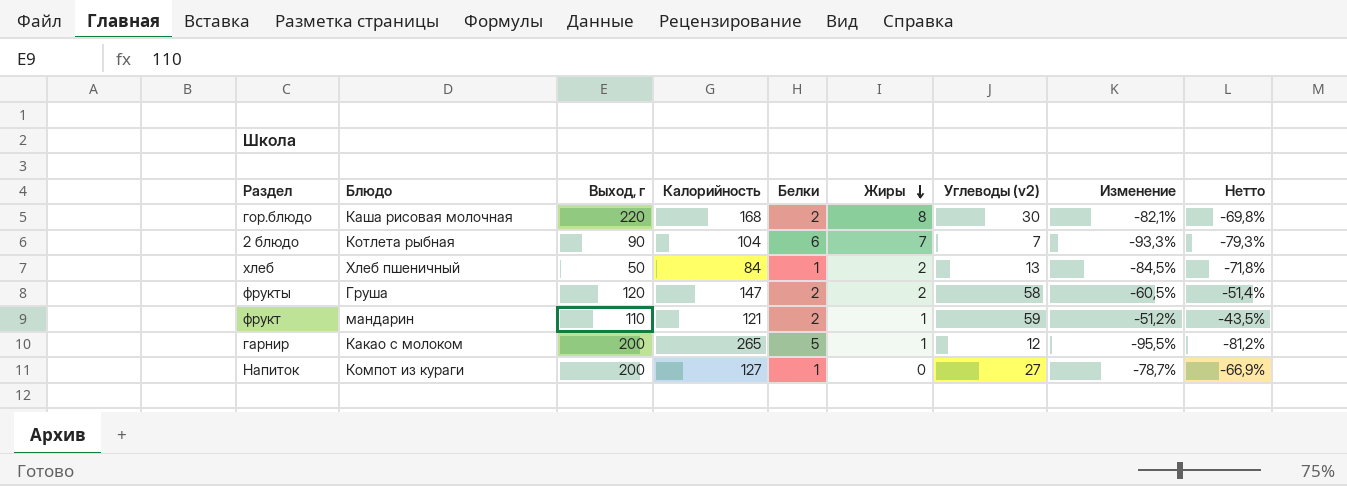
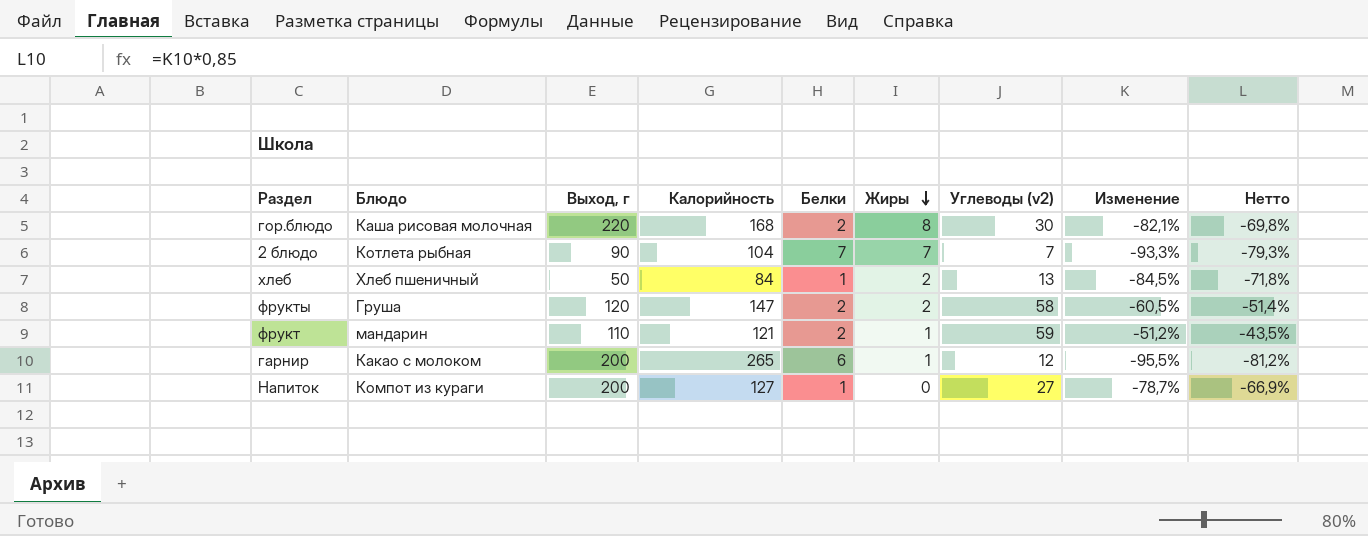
2 блюдо | Белки: 6 -> 7
гарнир | Белки: 5 -> 6

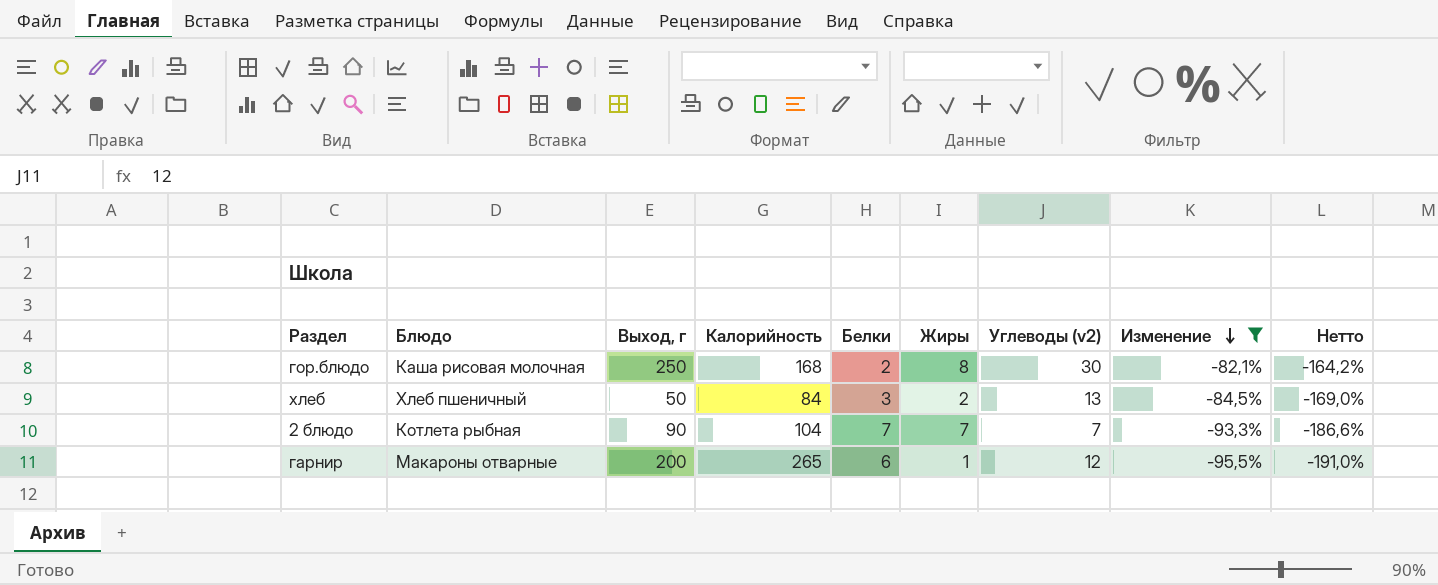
filter: none -> Изменение <= -82,1%
row order: Жиры descending -> Изменение descending
column Нетто | formula: [Изменение] * 0,85 -> [Изменение] * 2
гор.блюдо | Выход, г: 220 -> 250
хлеб | Белки: 1 -> 3
гарнир | Блюдо: Какао с молоком -> Макароны отварные

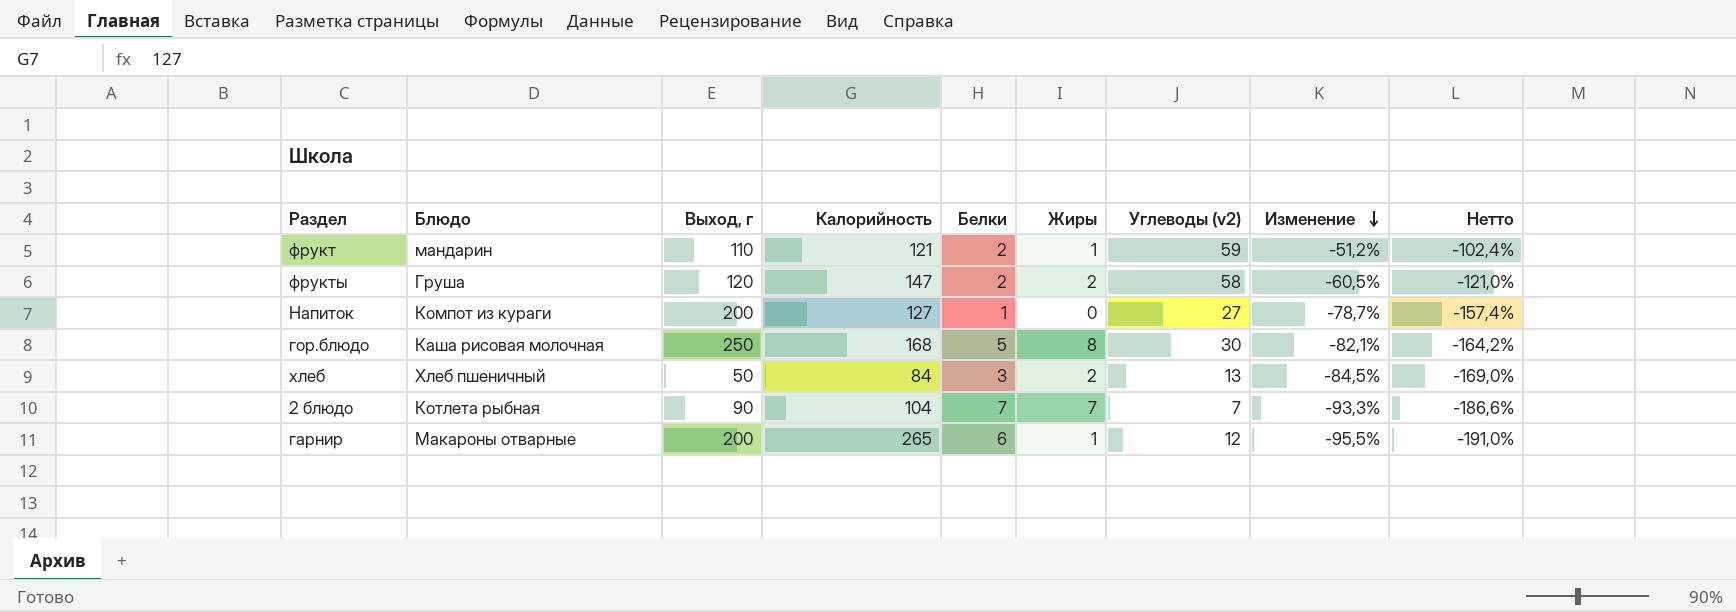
filter: Изменение <= -82,1% -> none
гор.блюдо | Белки: 2 -> 5

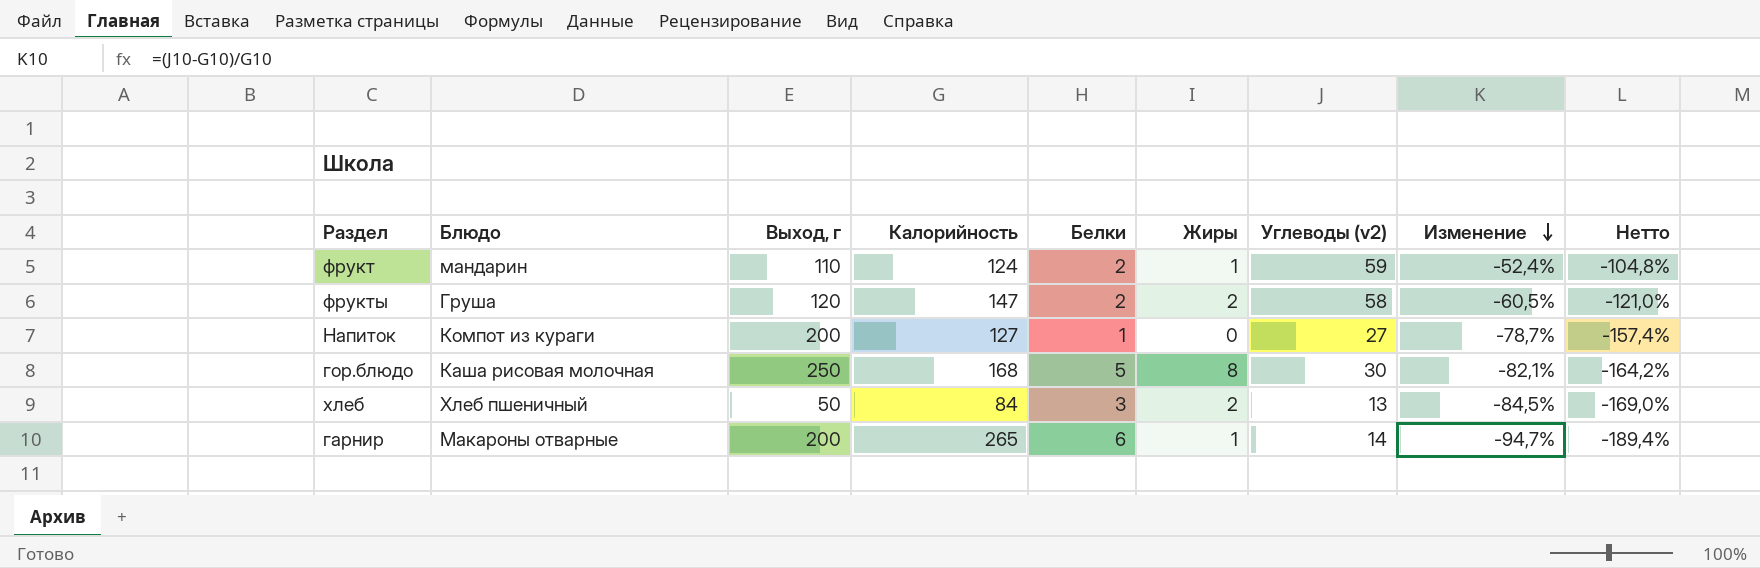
row 2 блюдо: Котлета рыбная | 90 | 104 | 7 | 7 | 7 | -93,3% | -186,6% -> none
фрукт | Калорийность: 121 -> 124
фрукт | Изменение: -51,2% -> -52,4%
фрукт | Нетто: -102,4% -> -104,8%
гарнир | Углеводы (v2): 12 -> 14
гарнир | Изменение: -95,5% -> -94,7%
гарнир | Нетто: -191,0% -> -189,4%

